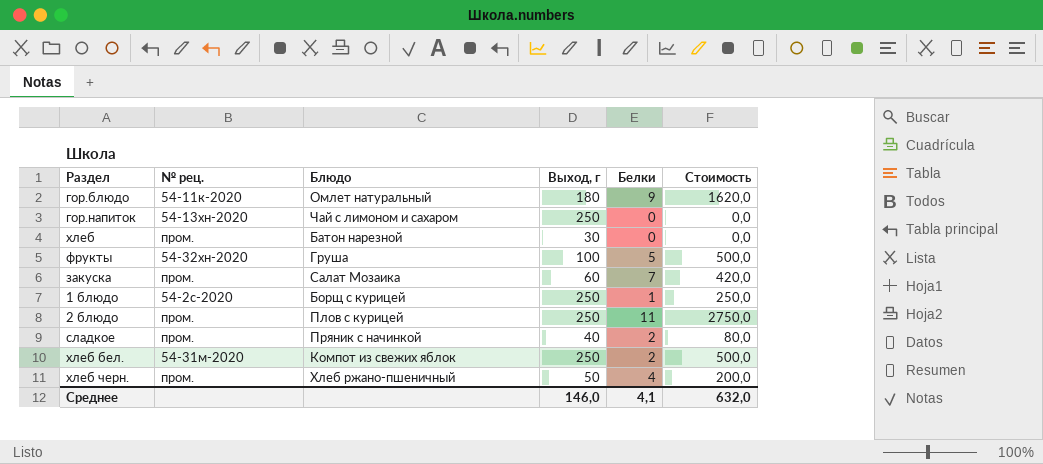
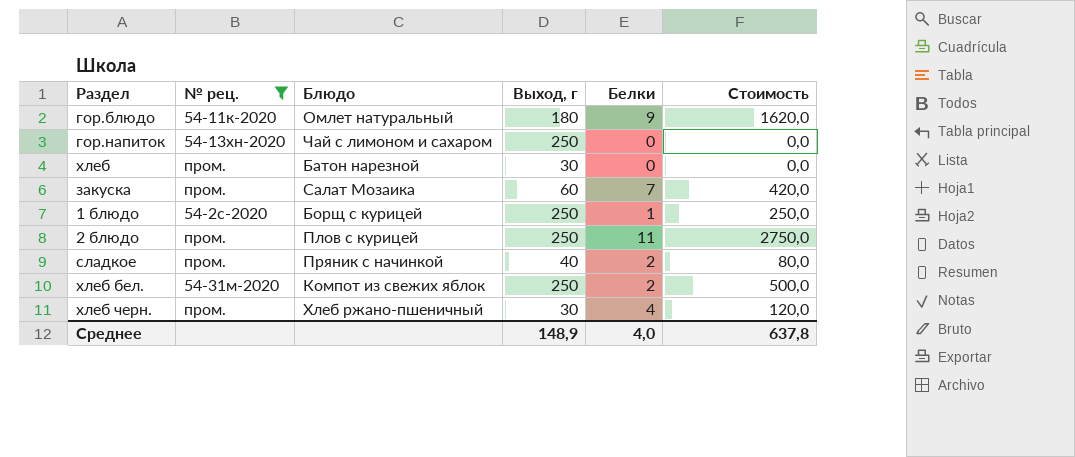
filter: none -> № рец. != 54-32хн-2020
хлеб черн. | Выход, г: 50 -> 30
хлеб черн. | Стоимость: 200,0 -> 120,0
Среднее | Выход, г: 146,0 -> 148,9
Среднее | Белки: 4,1 -> 4,0
Среднее | Стоимость: 632,0 -> 637,8

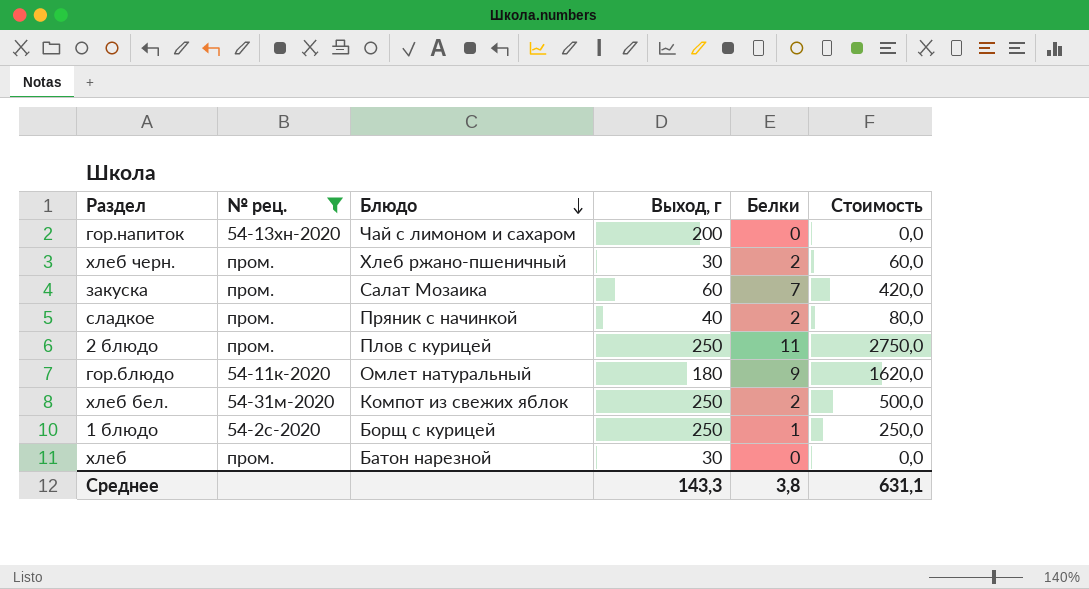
row order: none -> Блюдо descending
гор.напиток | Выход, г: 250 -> 200
хлеб черн. | Белки: 4 -> 2
хлеб черн. | Стоимость: 120,0 -> 60,0
Среднее | Выход, г: 148,9 -> 143,3
Среднее | Белки: 4,0 -> 3,8
Среднее | Стоимость: 637,8 -> 631,1

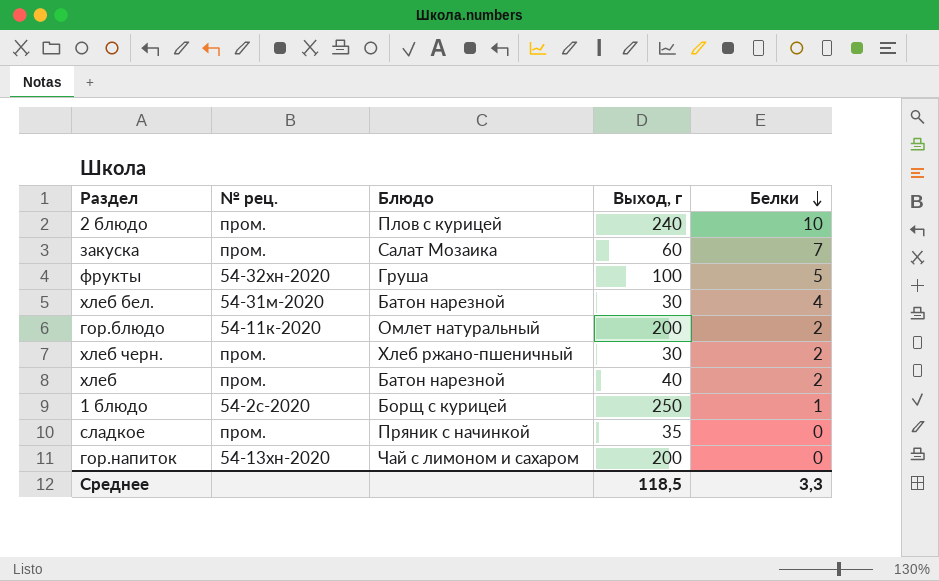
filter: № рец. != 54-32хн-2020 -> none
row order: Блюдо descending -> Белки descending
column Стоимость | formula: [Выход, г] * [Белки] -> none
2 блюдо | Выход, г: 250 -> 240
2 блюдо | Белки: 11 -> 10
хлеб бел. | Блюдо: Компот из свежих яблок -> Батон нарезной
хлеб бел. | Выход, г: 250 -> 30
хлеб бел. | Белки: 2 -> 4
гор.блюдо | Выход, г: 180 -> 200
гор.блюдо | Белки: 9 -> 2
хлеб | Выход, г: 30 -> 40
хлеб | Белки: 0 -> 2
сладкое | Выход, г: 40 -> 35
сладкое | Белки: 2 -> 0
Среднее | Выход, г: 143,3 -> 118,5
Среднее | Белки: 3,8 -> 3,3

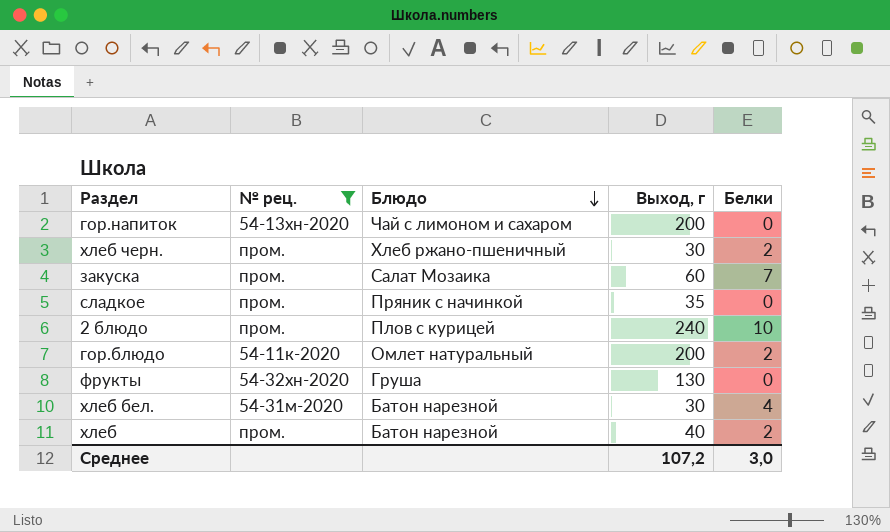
filter: none -> № рец. != 54-2с-2020
row order: Белки descending -> Блюдо descending
фрукты | Выход, г: 100 -> 130
фрукты | Белки: 5 -> 0
Среднее | Выход, г: 118,5 -> 107,2
Среднее | Белки: 3,3 -> 3,0

